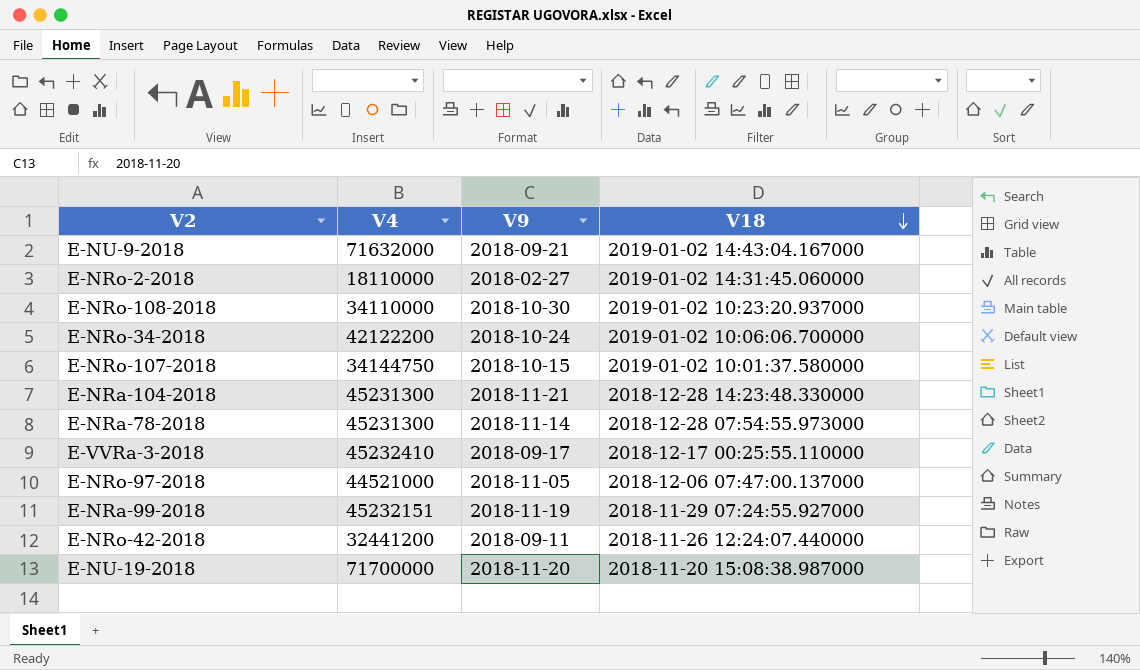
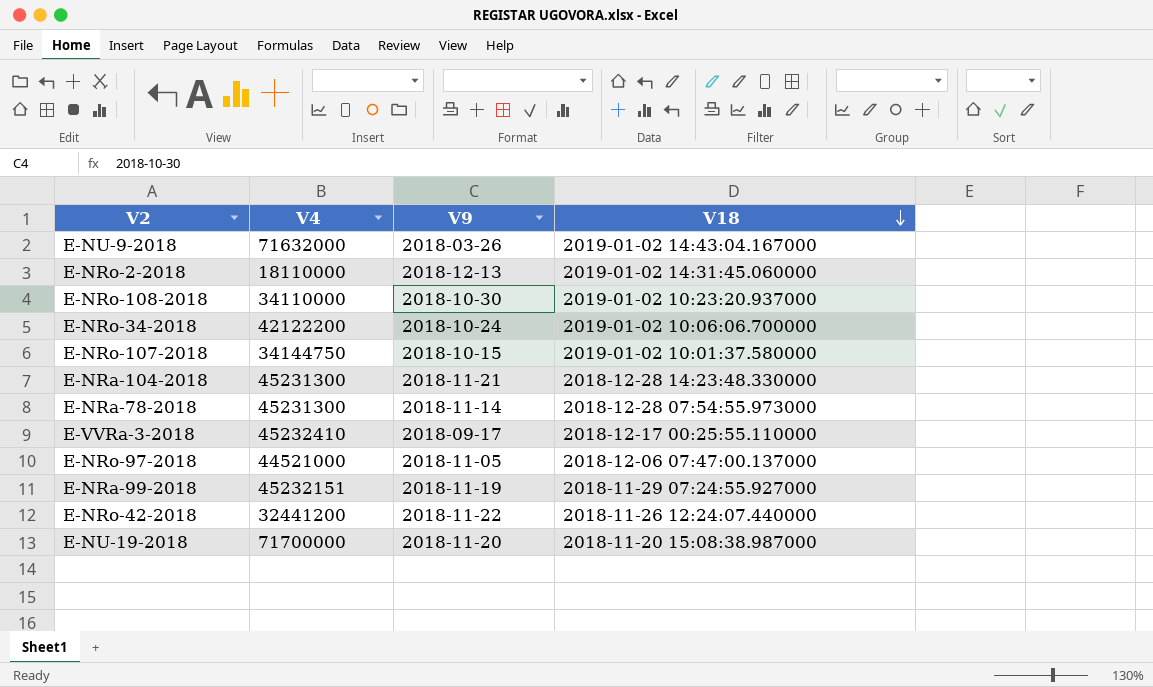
E-NU-9-2018 | V9: 2018-09-21 -> 2018-03-26
E-NRo-2-2018 | V9: 2018-02-27 -> 2018-12-13
E-NRo-42-2018 | V9: 2018-09-11 -> 2018-11-22

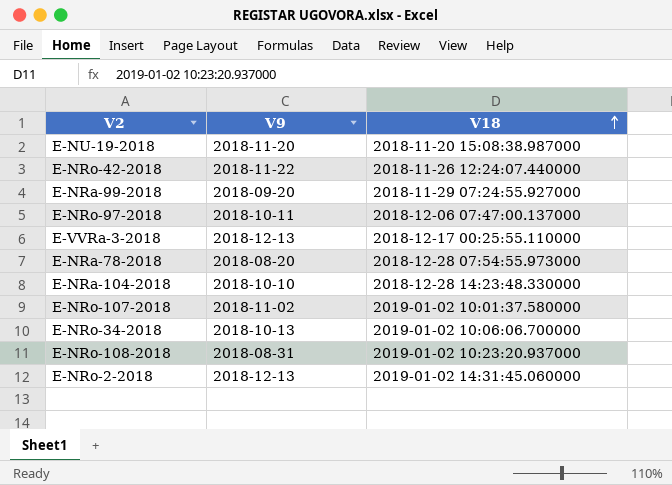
row order: V18 descending -> V18 ascending
column V4 | position: 2 -> none
row E-NU-9-2018: 71632000 | 2018-03-26 | 2019-01-02 14:43:04.167000 -> none
E-NRa-99-2018 | V9: 2018-11-19 -> 2018-09-20
E-NRo-97-2018 | V9: 2018-11-05 -> 2018-10-11
E-VVRa-3-2018 | V9: 2018-09-17 -> 2018-12-13
E-NRa-78-2018 | V9: 2018-11-14 -> 2018-08-20
E-NRa-104-2018 | V9: 2018-11-21 -> 2018-10-10
E-NRo-107-2018 | V9: 2018-10-15 -> 2018-11-02
E-NRo-34-2018 | V9: 2018-10-24 -> 2018-10-13
E-NRo-108-2018 | V9: 2018-10-30 -> 2018-08-31

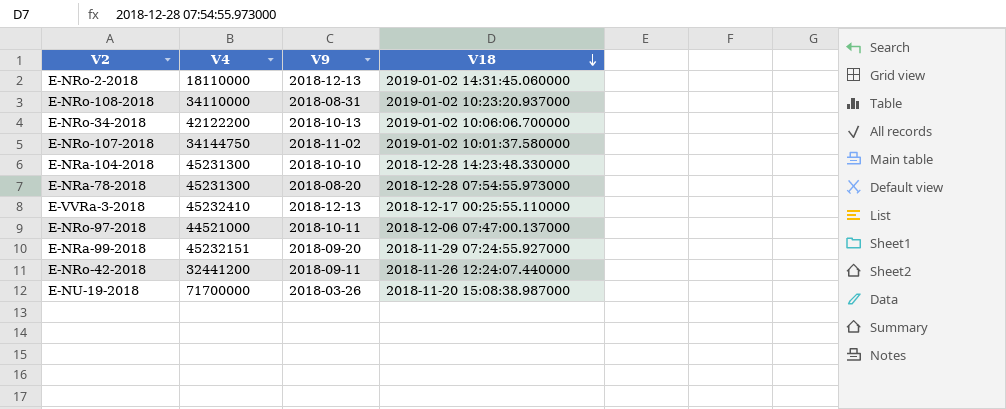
row order: V18 ascending -> V18 descending
column V4 | position: none -> 2
E-NRo-42-2018 | V9: 2018-11-22 -> 2018-09-11
E-NU-19-2018 | V9: 2018-11-20 -> 2018-03-26

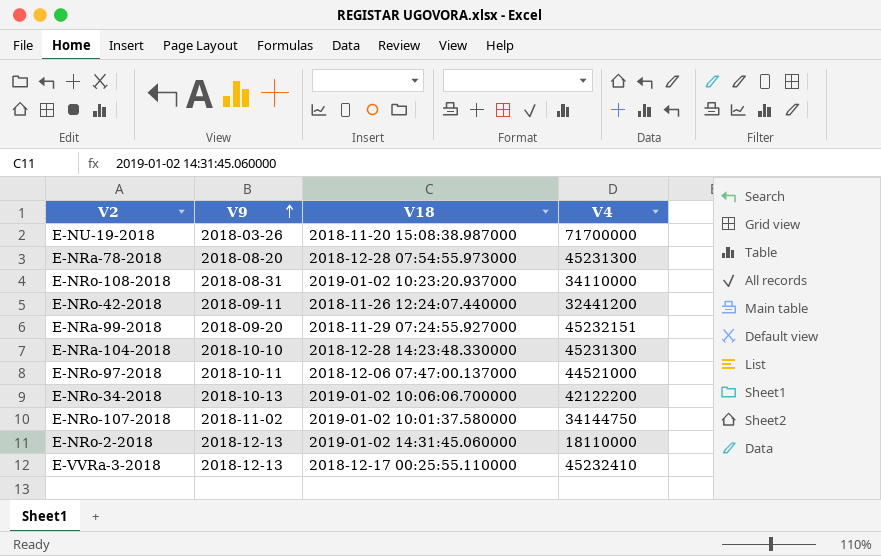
row order: V18 descending -> V9 ascending
column V4 | position: 2 -> 4

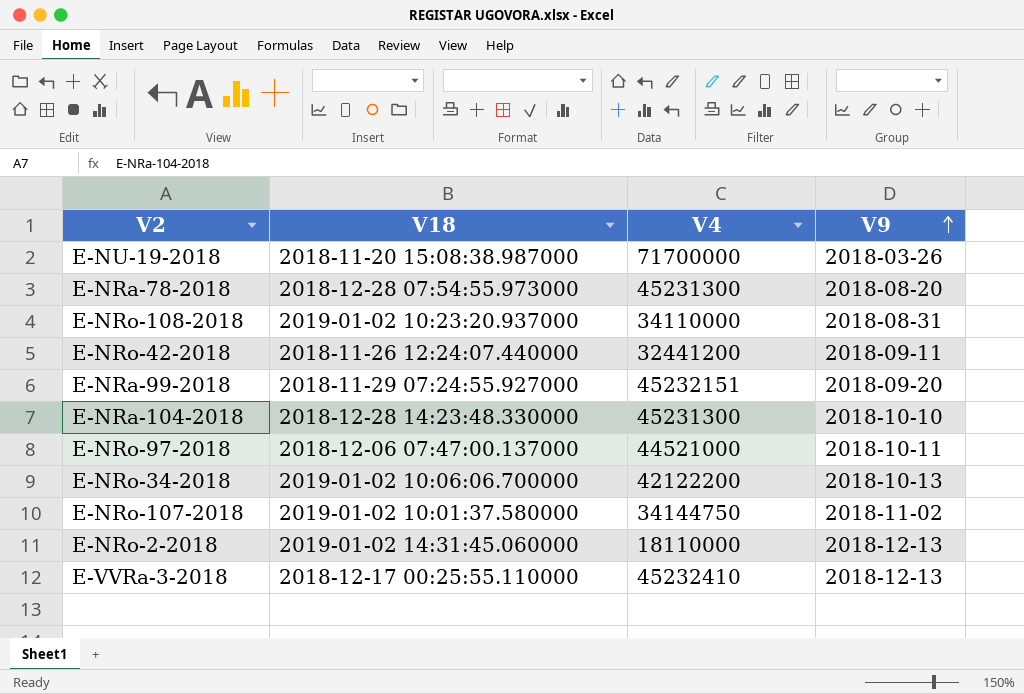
column V9 | position: 2 -> 4

